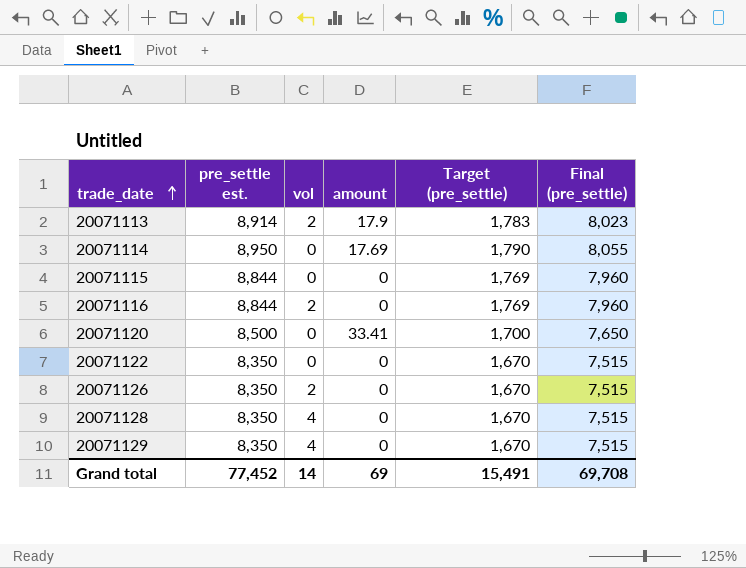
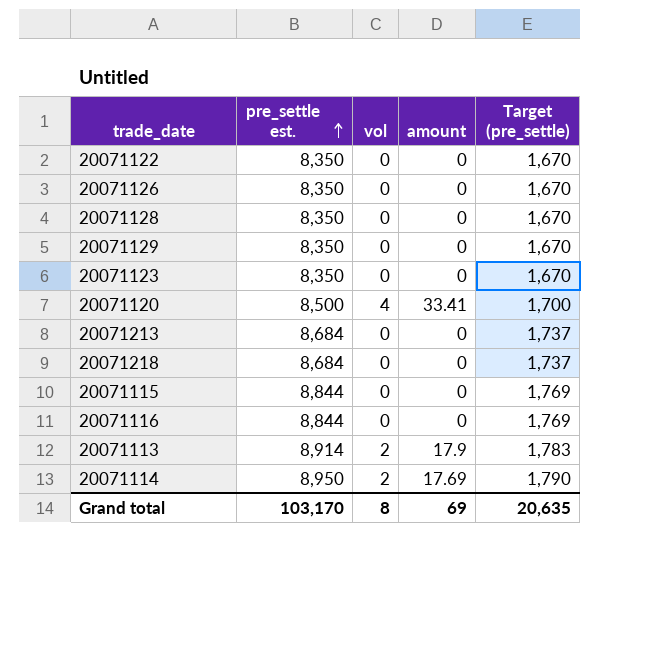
row order: trade_date ascending -> pre_settle est. ascending
column Final (pre_settle) | formula: [pre_settle est.] * 0.9 -> none
20071126 | vol: 2 -> 0
20071128 | vol: 4 -> 0
20071129 | vol: 4 -> 0
row 20071123: none -> 8,350 | 0 | 0 | 1,670
20071120 | vol: 0 -> 4
row 20071213: none -> 8,684 | 0 | 0 | 1,737
row 20071218: none -> 8,684 | 0 | 0 | 1,737
20071116 | vol: 2 -> 0
20071114 | vol: 0 -> 2
Grand total | pre_settle est.: 77,452 -> 103,170
Grand total | vol: 14 -> 8
Grand total | Target (pre_settle): 15,491 -> 20,635

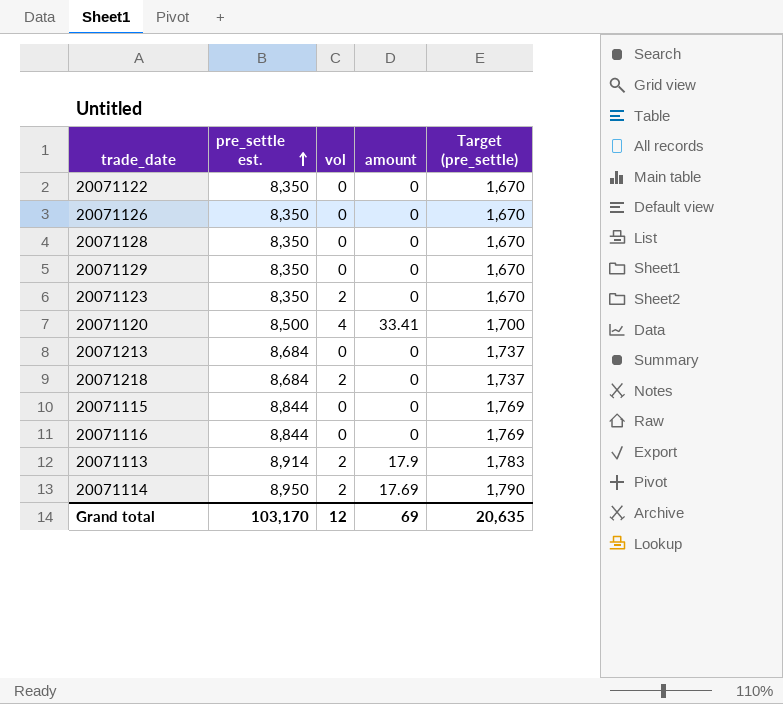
20071123 | vol: 0 -> 2
20071218 | vol: 0 -> 2
Grand total | vol: 8 -> 12

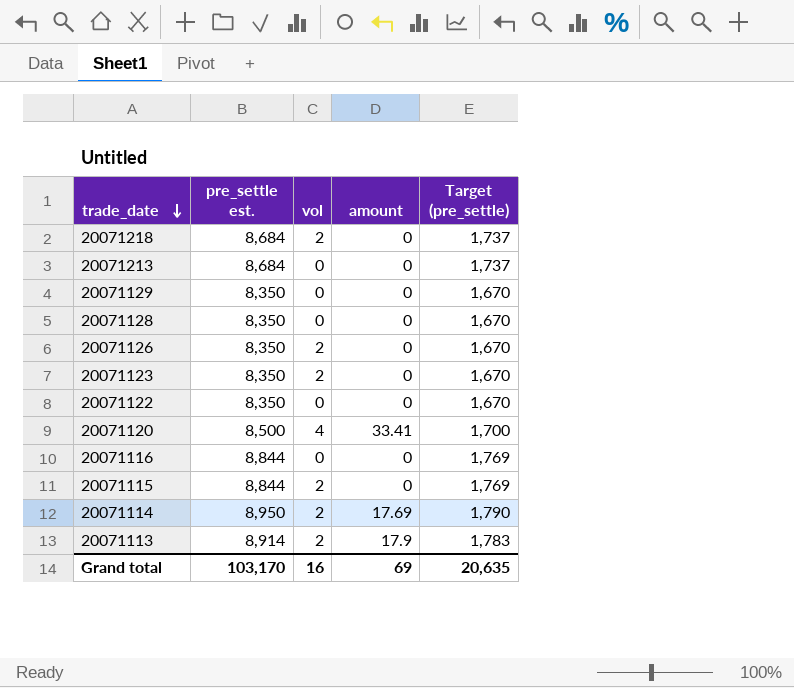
row order: pre_settle est. ascending -> trade_date descending
20071126 | vol: 0 -> 2
20071115 | vol: 0 -> 2
Grand total | vol: 12 -> 16

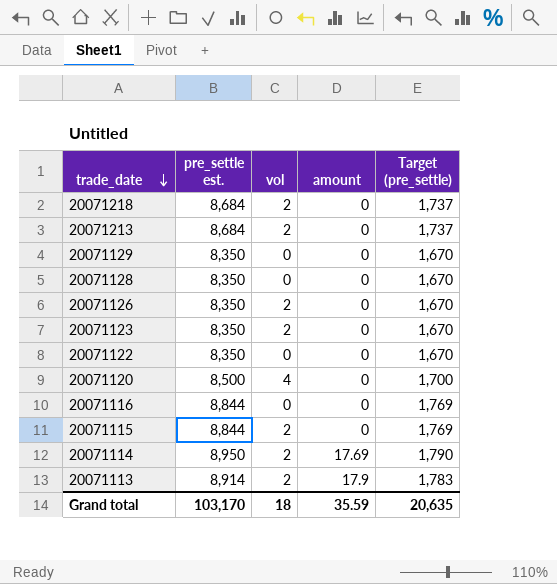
20071213 | vol: 0 -> 2
20071120 | amount: 33.41 -> 0
Grand total | vol: 16 -> 18
Grand total | amount: 69 -> 35.59

